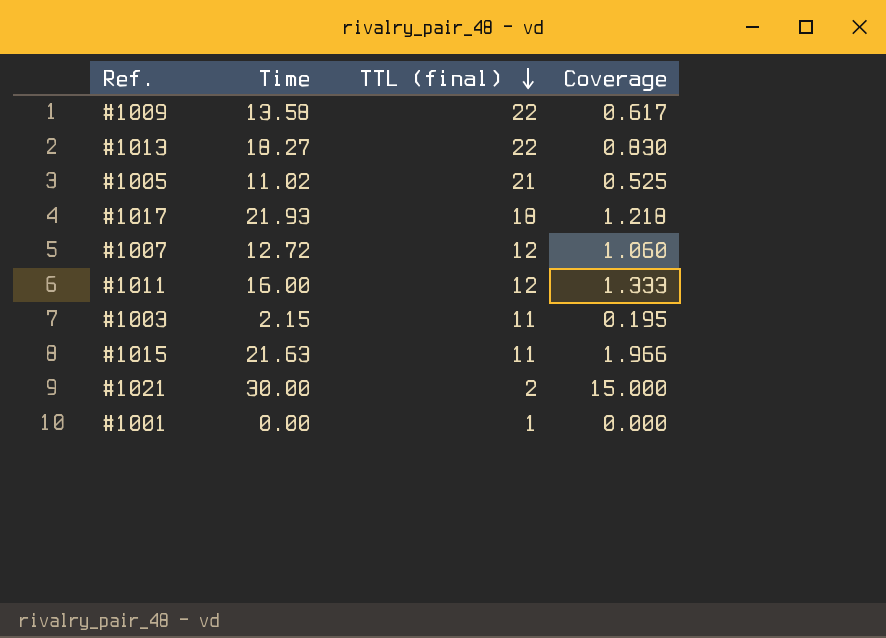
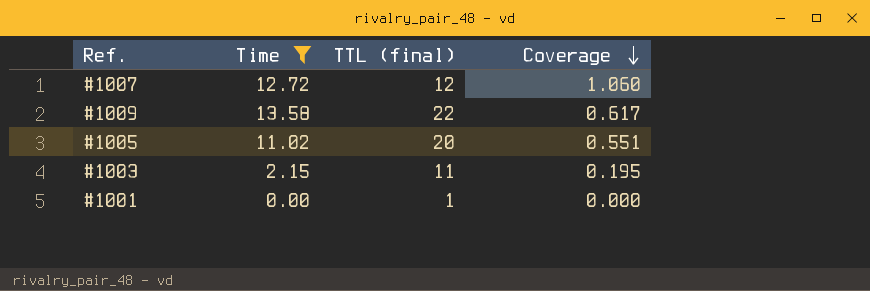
filter: none -> Time <= 13.58
row order: TTL (final) descending -> Coverage descending
#1005 | TTL (final): 21 -> 20
#1005 | Coverage: 0.525 -> 0.551

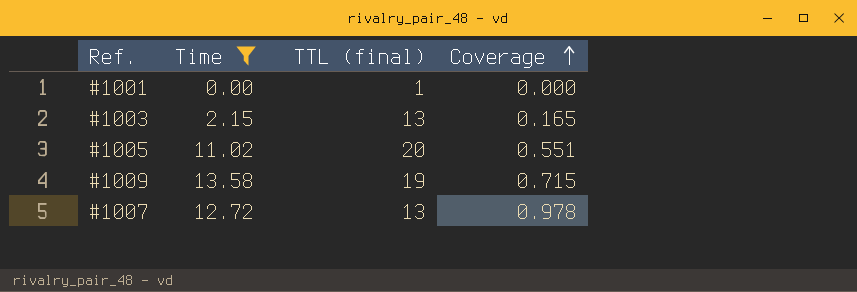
row order: Coverage descending -> Coverage ascending
#1003 | TTL (final): 11 -> 13
#1003 | Coverage: 0.195 -> 0.165
#1009 | TTL (final): 22 -> 19
#1009 | Coverage: 0.617 -> 0.715
#1007 | TTL (final): 12 -> 13
#1007 | Coverage: 1.060 -> 0.978

